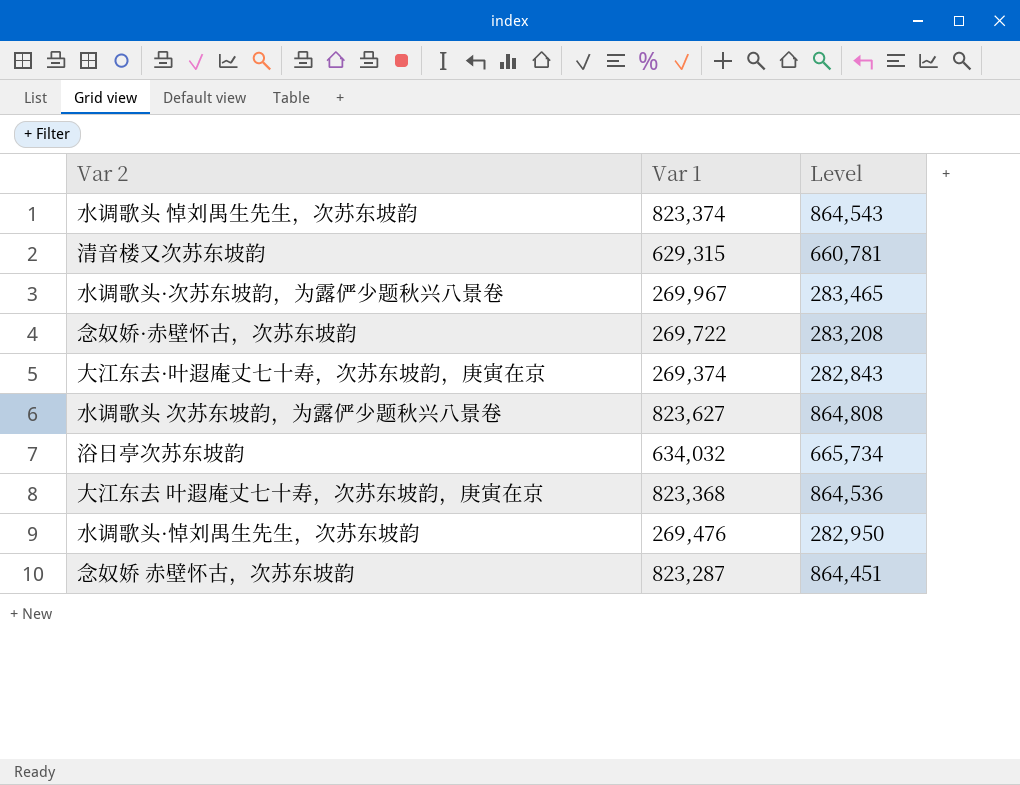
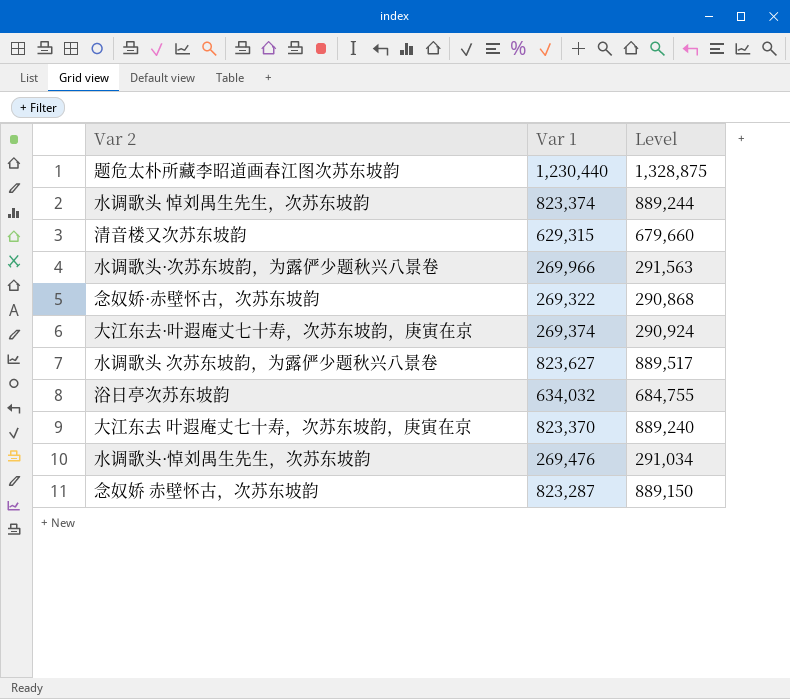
column Level | formula: [Var 1] * 1.05 -> [Var 1] * 1.08
row 题危太朴所藏李昭道画春江图次苏东坡韵: none -> 1,230,440 | 1,328,875
水调歌头·次苏东坡韵，为露俨少题秋兴八景卷 | Var 1: 269,967 -> 269,966
念奴娇·赤壁怀古，次苏东坡韵 | Var 1: 269,722 -> 269,322
大江东去 叶遐庵丈七十寿，次苏东坡韵，庚寅在京 | Var 1: 823,368 -> 823,370

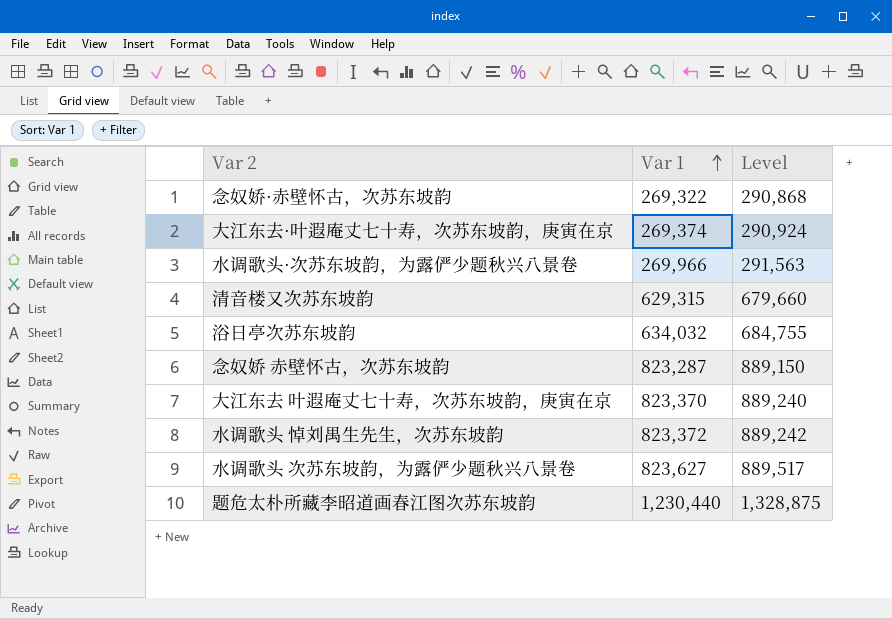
row order: none -> Var 1 ascending
row 水调歌头·悼刘禺生先生，次苏东坡韵: 269,476 | 291,034 -> none
水调歌头 悼刘禺生先生，次苏东坡韵 | Var 1: 823,374 -> 823,372
水调歌头 悼刘禺生先生，次苏东坡韵 | Level: 889,244 -> 889,242

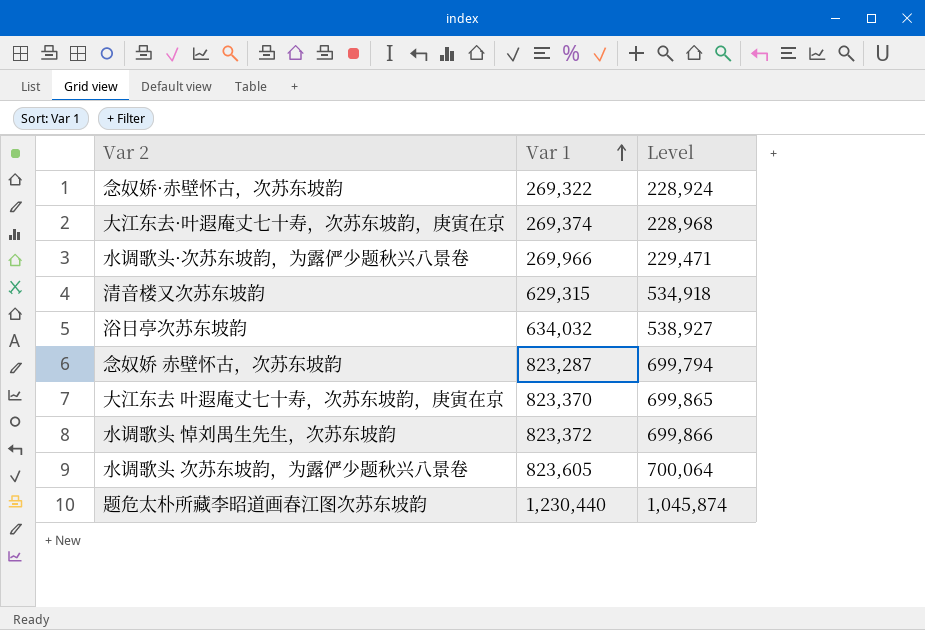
column Level | formula: [Var 1] * 1.08 -> [Var 1] * 0.85
水调歌头 次苏东坡韵，为露俨少题秋兴八景卷 | Var 1: 823,627 -> 823,605

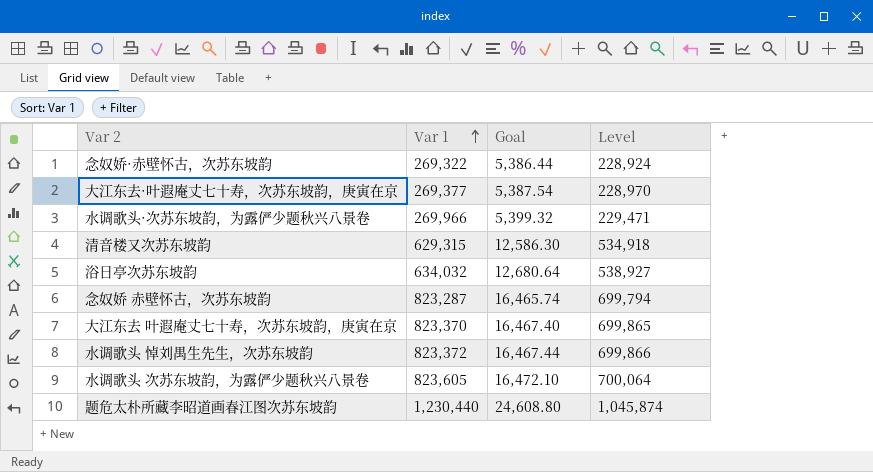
column Goal | formula: none -> [Var 1] * 0.02
大江东去·叶遐庵丈七十寿，次苏东坡韵，庚寅在京 | Var 1: 269,374 -> 269,377
大江东去·叶遐庵丈七十寿，次苏东坡韵，庚寅在京 | Level: 228,968 -> 228,970

